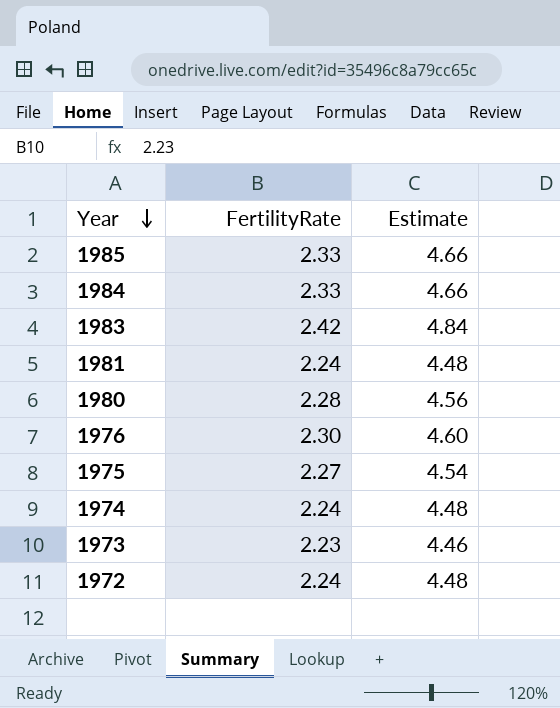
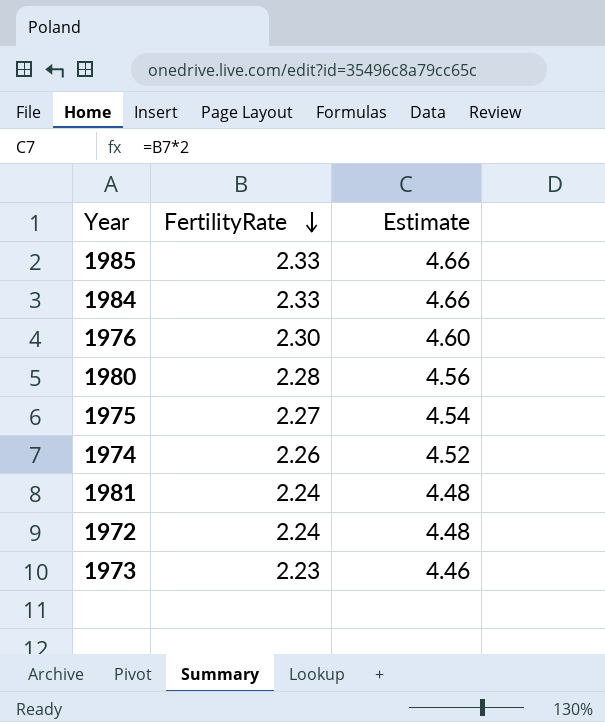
row order: Year descending -> FertilityRate descending
row 1983: 2.42 | 4.84 -> none
1974 | FertilityRate: 2.24 -> 2.26
1974 | Estimate: 4.48 -> 4.52

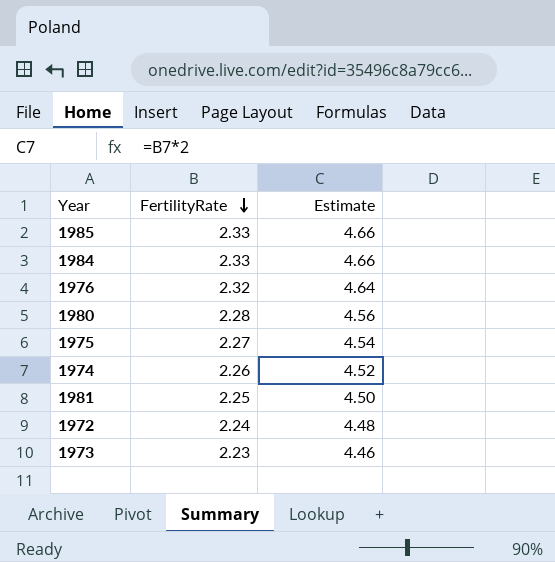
1976 | FertilityRate: 2.30 -> 2.32
1976 | Estimate: 4.60 -> 4.64
1981 | FertilityRate: 2.24 -> 2.25
1981 | Estimate: 4.48 -> 4.50

